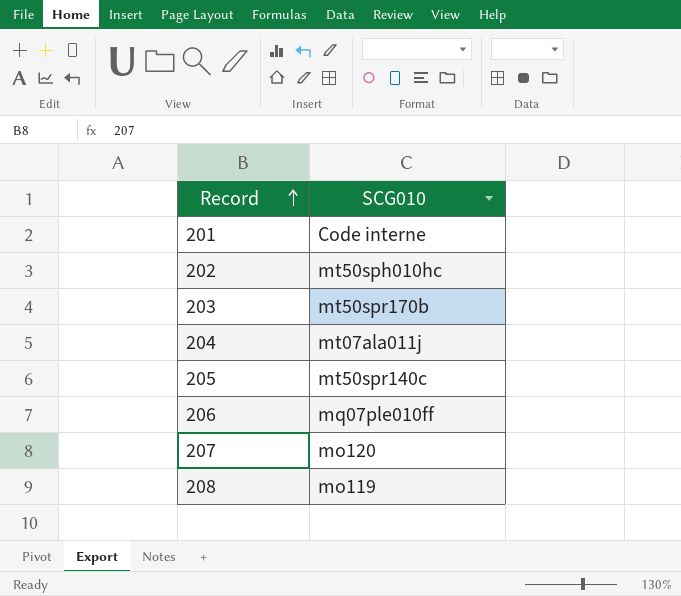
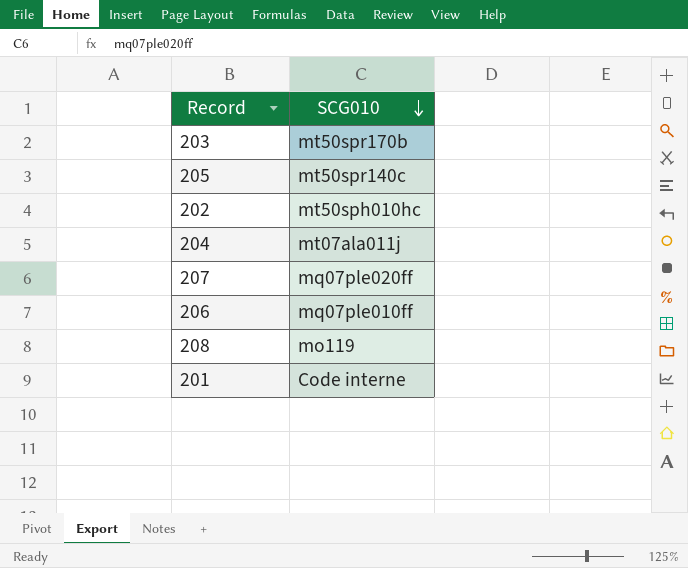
row order: Record ascending -> SCG010 descending
207 | SCG010: mo120 -> mq07ple020ff

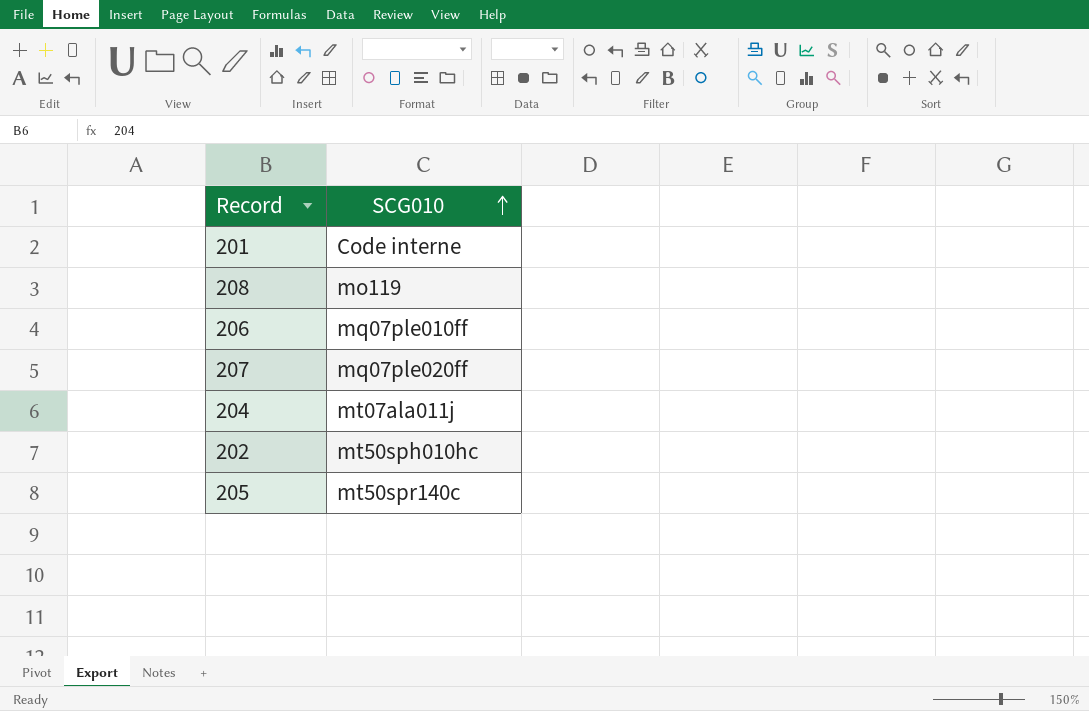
row order: SCG010 descending -> SCG010 ascending
row 203: mt50spr170b -> none

